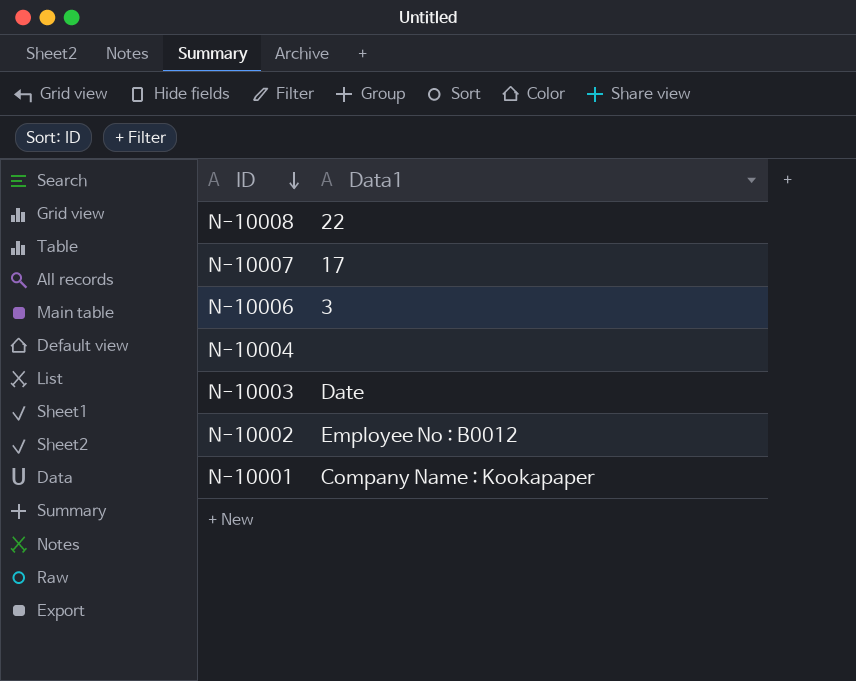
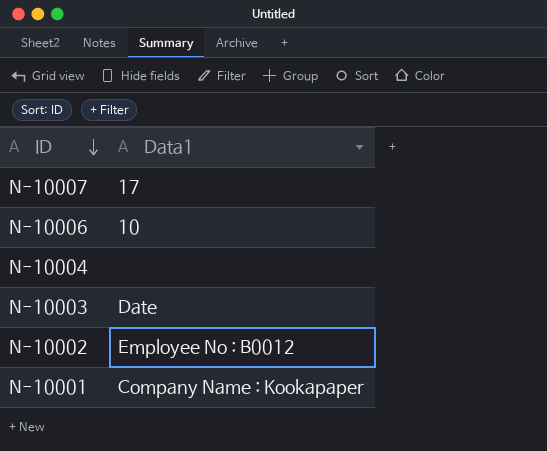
row N-10008: 22 -> none
N-10006 | Data1: 3 -> 10

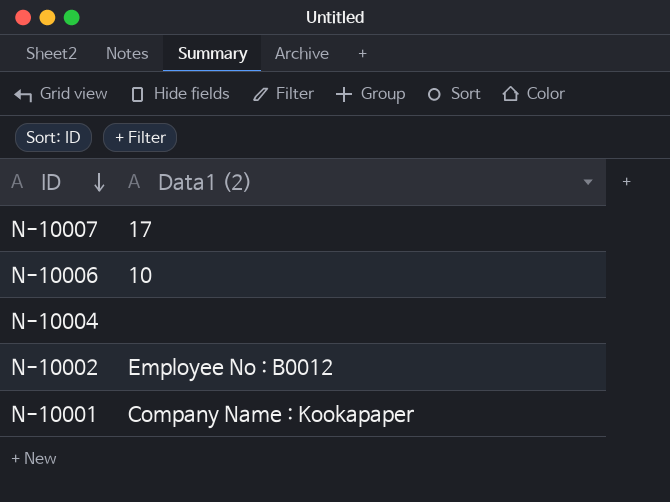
column name: Data1 -> Data1 (2)
row N-10003: Date -> none

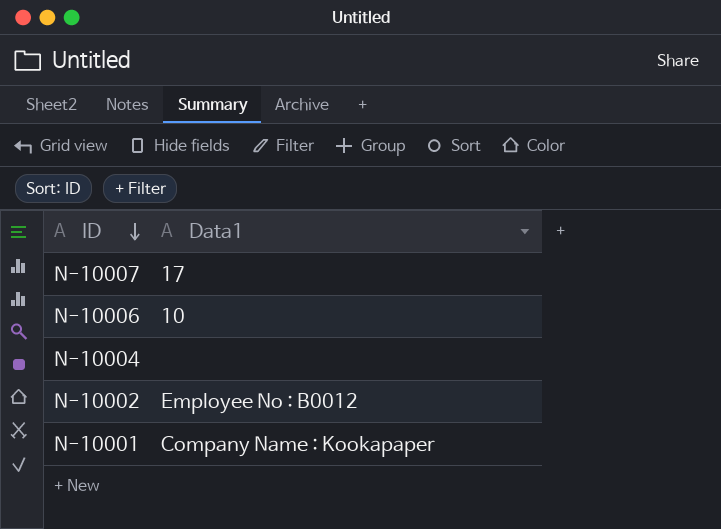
column name: Data1 (2) -> Data1

